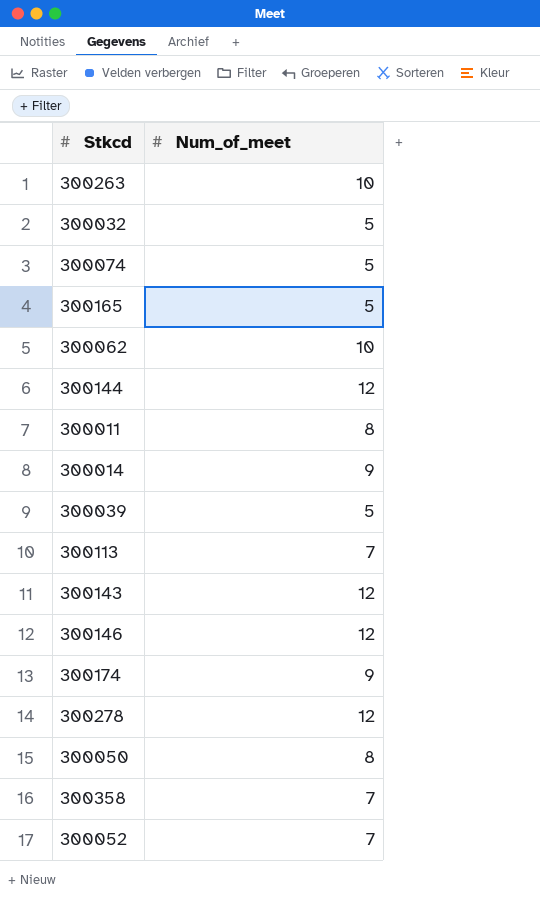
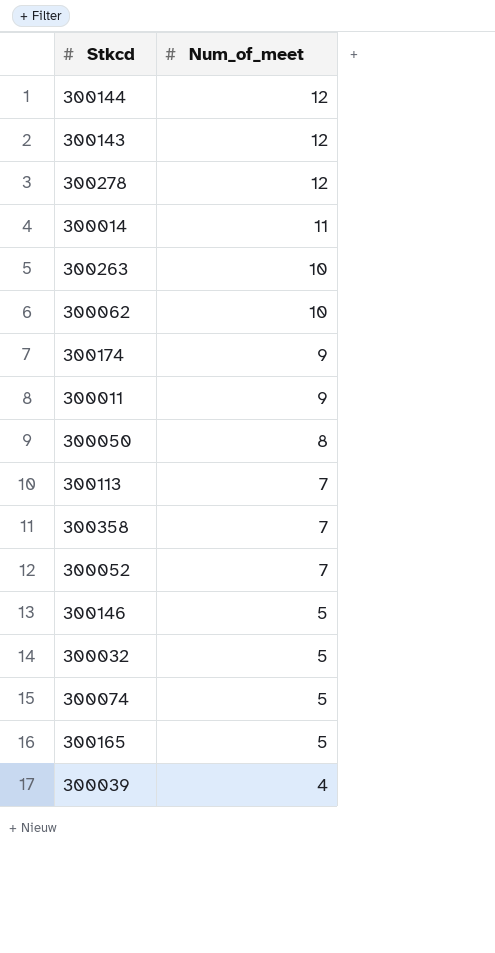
row order: none -> Num_of_meet descending
300014 | Num_of_meet: 9 -> 11
300011 | Num_of_meet: 8 -> 9
300146 | Num_of_meet: 12 -> 5
300039 | Num_of_meet: 5 -> 4

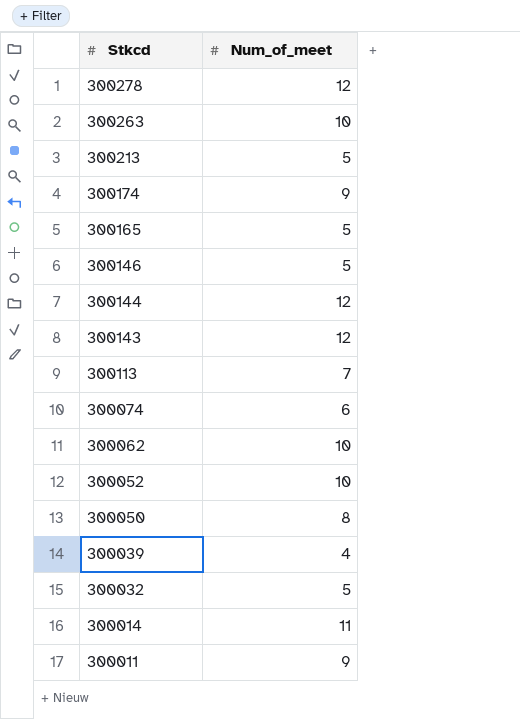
row order: Num_of_meet descending -> Stkcd descending
row 300358: 7 -> none
row 300213: none -> 5
300074 | Num_of_meet: 5 -> 6
300052 | Num_of_meet: 7 -> 10

